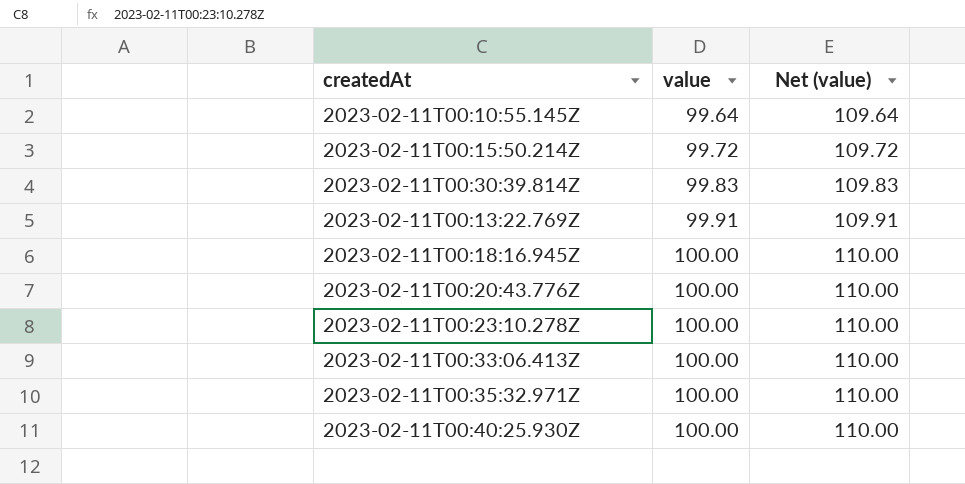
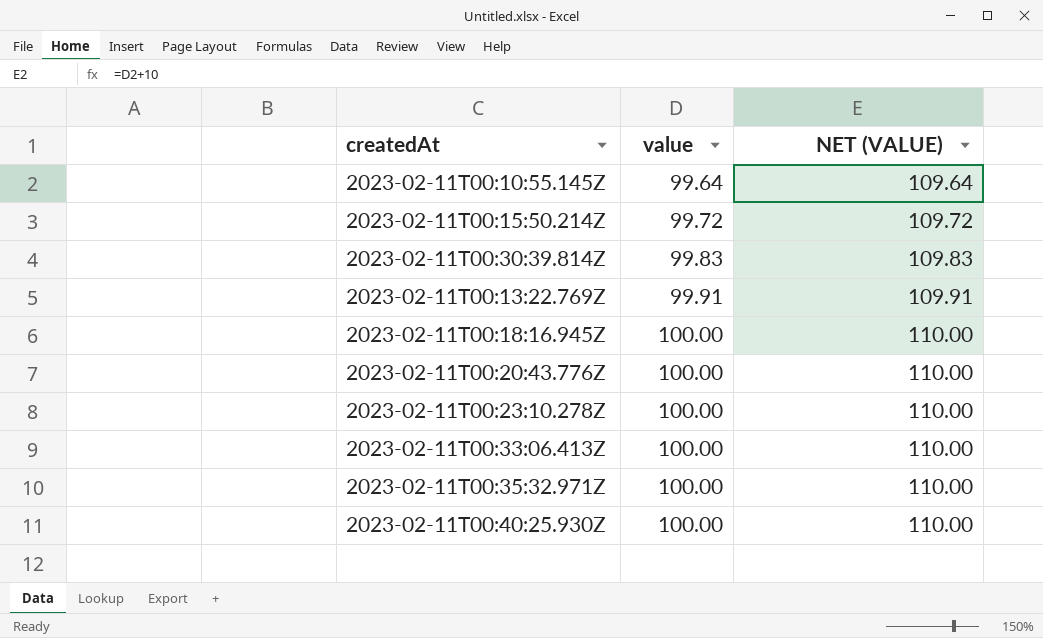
column name: Net (value) -> NET (VALUE)

